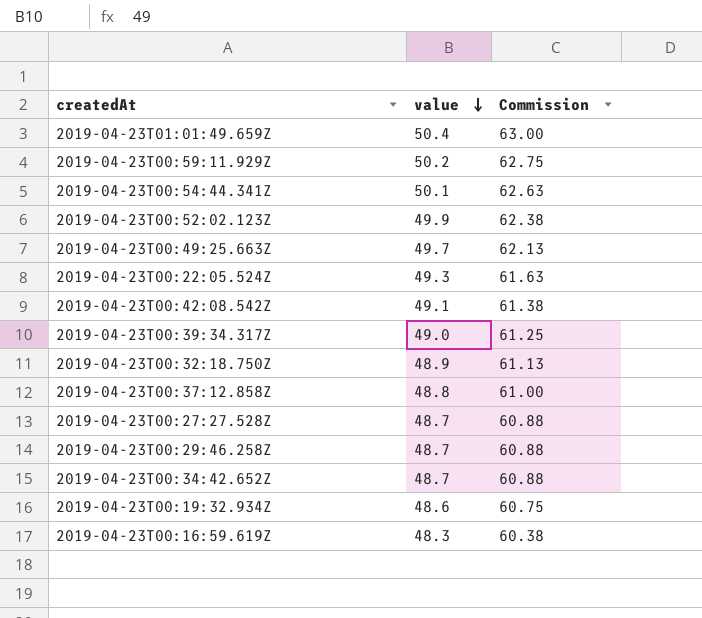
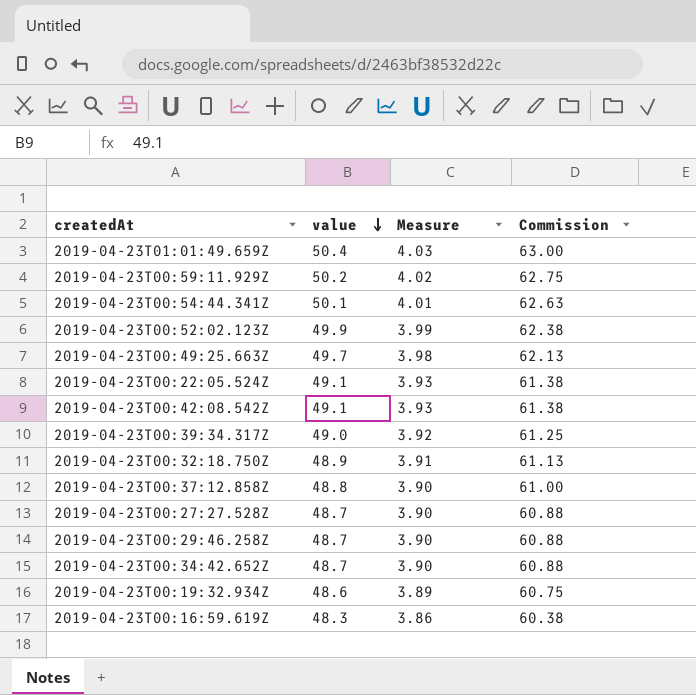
column Measure | formula: none -> [value] * 0.08
2019-04-23T00:22:05.524Z | value: 49.3 -> 49.1
2019-04-23T00:22:05.524Z | Commission: 61.63 -> 61.38

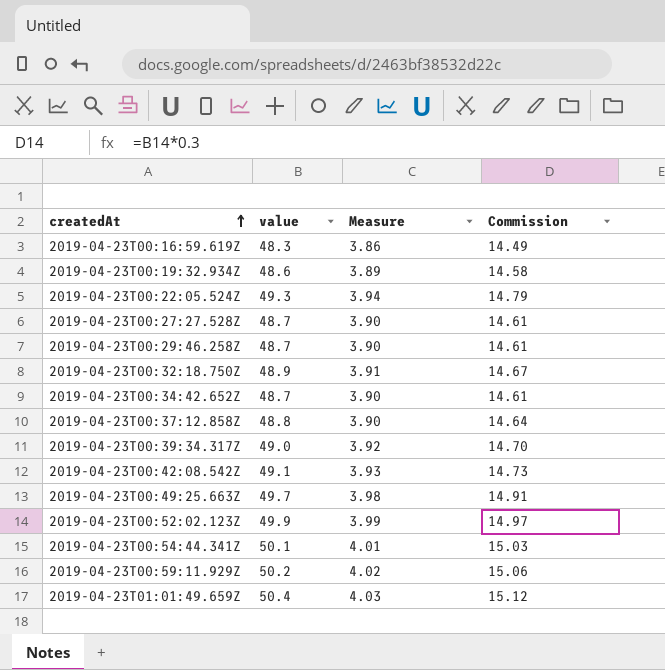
row order: value descending -> createdAt ascending
column Commission | formula: [value] * 1.25 -> [value] * 0.3
2019-04-23T00:22:05.524Z | value: 49.1 -> 49.3
2019-04-23T00:22:05.524Z | Measure: 3.93 -> 3.94

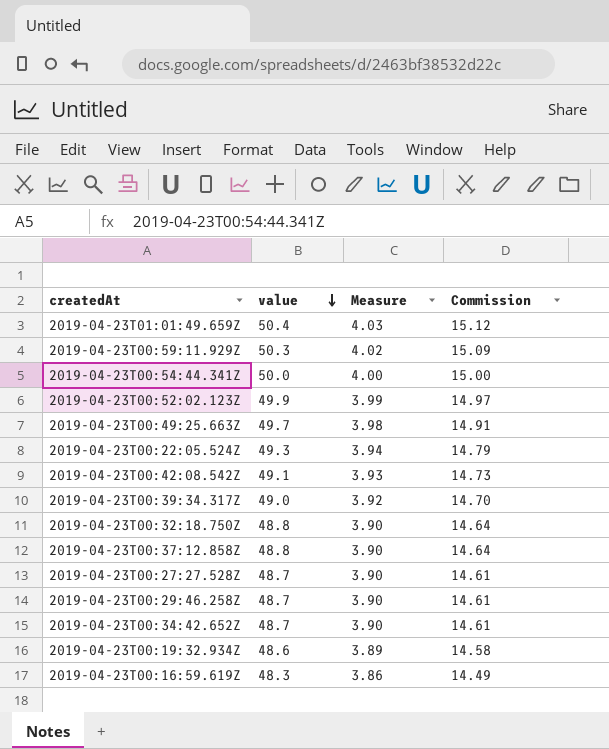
row order: createdAt ascending -> value descending
2019-04-23T00:59:11.929Z | value: 50.2 -> 50.3
2019-04-23T00:59:11.929Z | Commission: 15.06 -> 15.09
2019-04-23T00:54:44.341Z | value: 50.1 -> 50.0
2019-04-23T00:54:44.341Z | Measure: 4.01 -> 4.00
2019-04-23T00:54:44.341Z | Commission: 15.03 -> 15.00
2019-04-23T00:32:18.750Z | value: 48.9 -> 48.8
2019-04-23T00:32:18.750Z | Measure: 3.91 -> 3.90
2019-04-23T00:32:18.750Z | Commission: 14.67 -> 14.64

